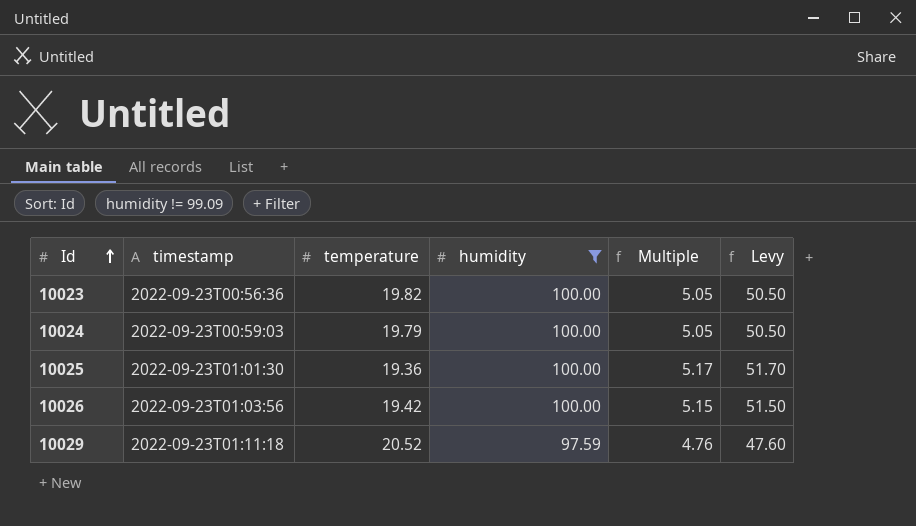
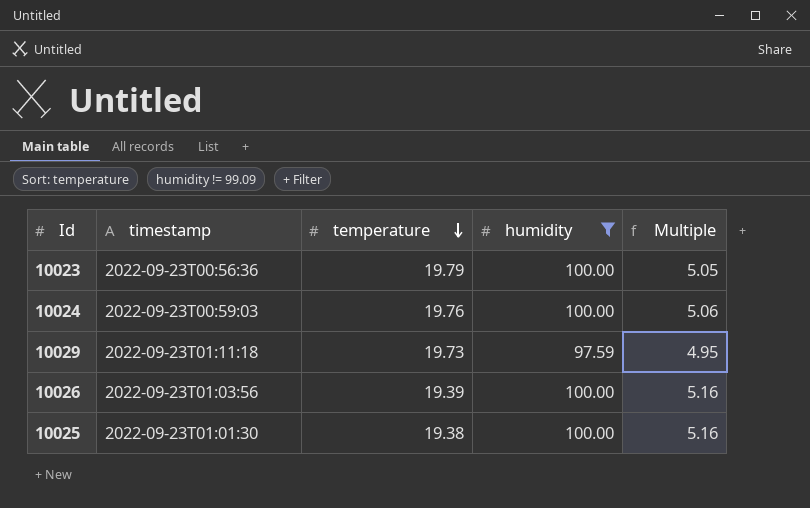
row order: Id ascending -> temperature descending
column Levy | formula: [Multiple] * 10 -> none
10023 | temperature: 19.82 -> 19.79
10024 | temperature: 19.79 -> 19.76
10024 | Multiple: 5.05 -> 5.06
10029 | temperature: 20.52 -> 19.73
10029 | Multiple: 4.76 -> 4.95
10026 | temperature: 19.42 -> 19.39
10026 | Multiple: 5.15 -> 5.16
10025 | temperature: 19.36 -> 19.38
10025 | Multiple: 5.17 -> 5.16

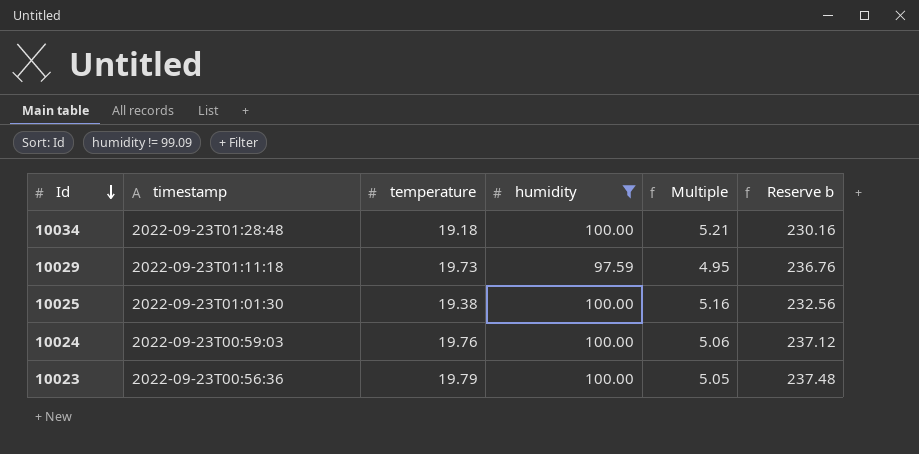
row order: temperature descending -> Id descending
column Reserve b | formula: none -> [temperature] * 12
row 10026: 2022-09-23T01:03:56 | 19.39 | 100.00 | 5.16 -> none
row 10034: none -> 2022-09-23T01:28:48 | 19.18 | 100.00 | 5.21 | 230.16

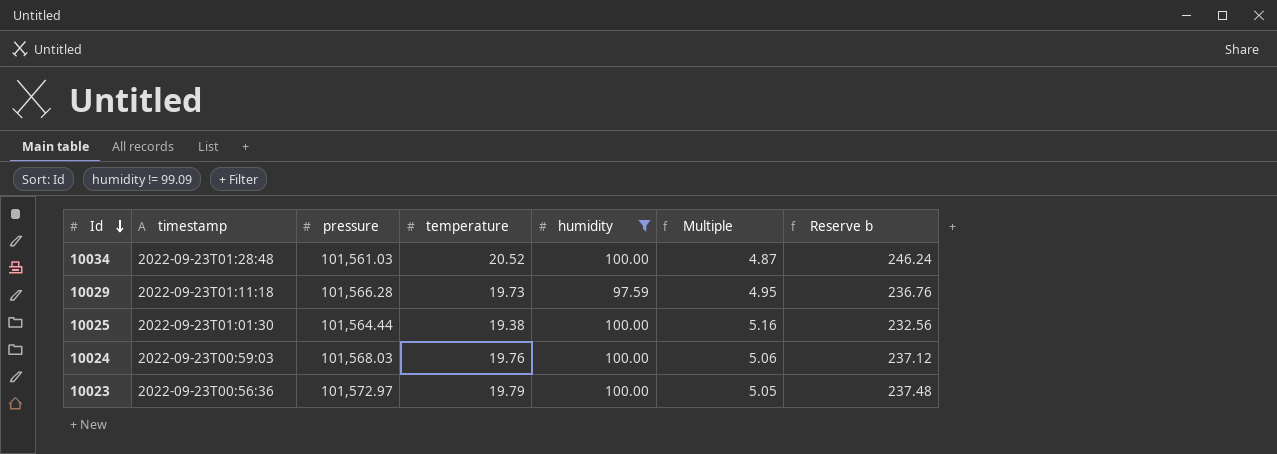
column pressure | position: none -> 3
10034 | temperature: 19.18 -> 20.52
10034 | Multiple: 5.21 -> 4.87
10034 | Reserve b: 230.16 -> 246.24

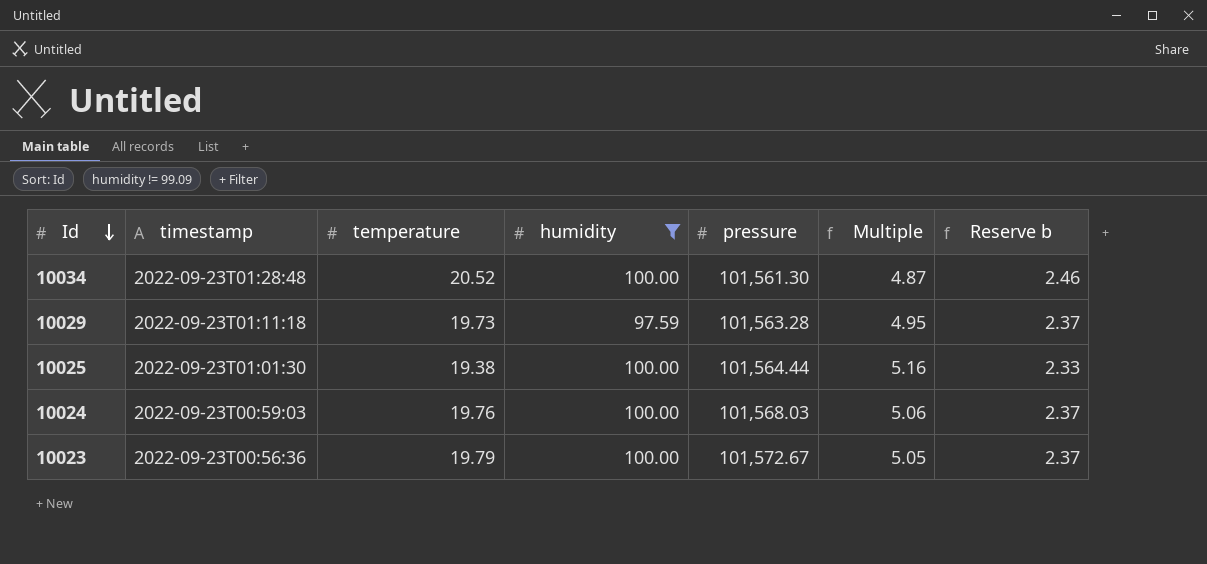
column pressure | position: 3 -> 5
column Reserve b | formula: [temperature] * 12 -> [temperature] * 0.12
10034 | pressure: 101,561.03 -> 101,561.30
10029 | pressure: 101,566.28 -> 101,563.28
10023 | pressure: 101,572.97 -> 101,572.67

